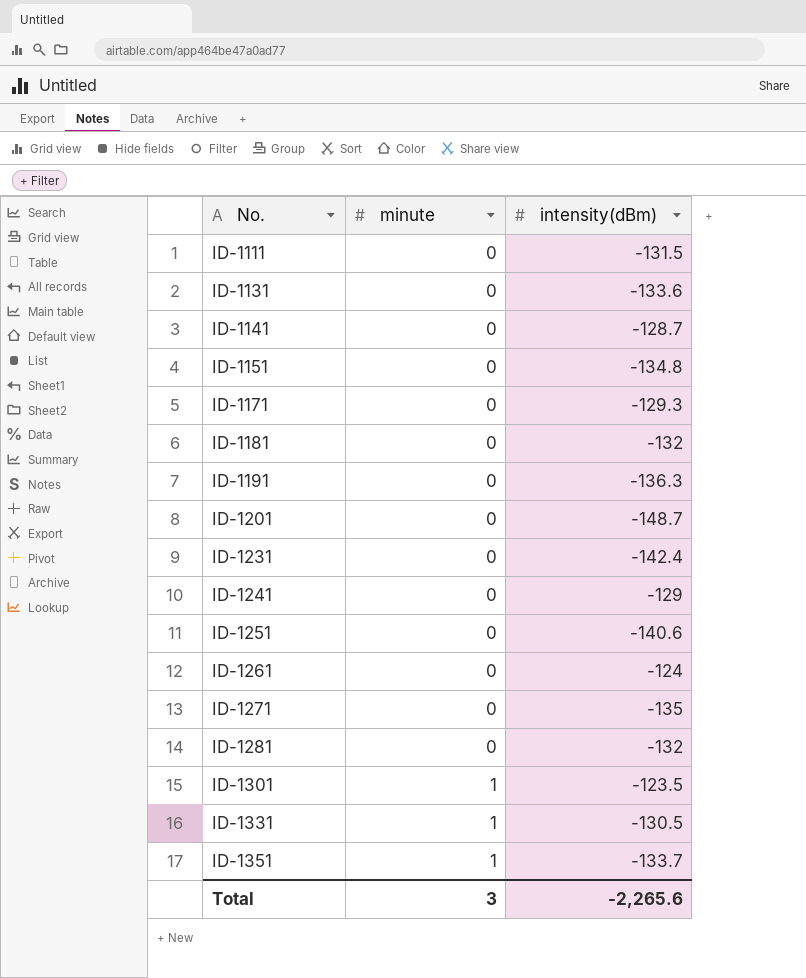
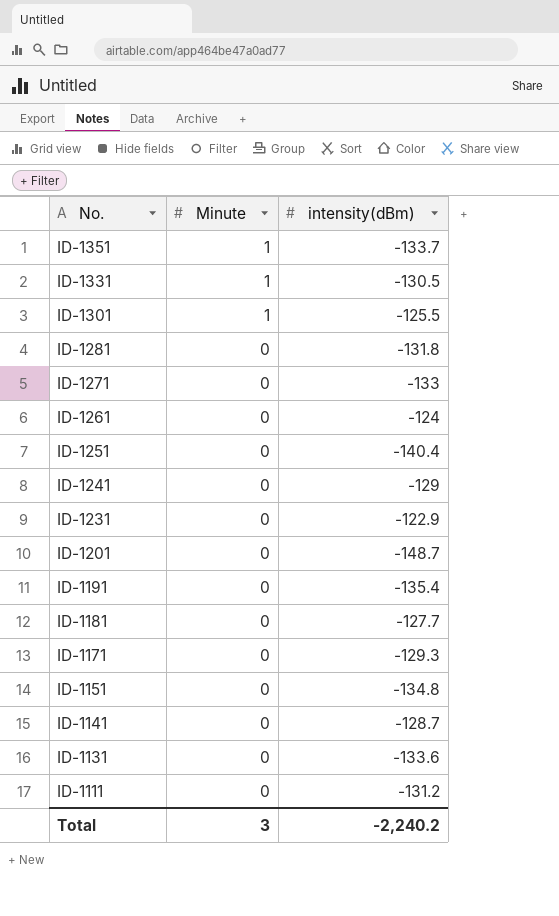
row order: No. ascending -> No. descending
column name: minute -> Minute
ID-1301 | intensity(dBm): -123.5 -> -125.5
ID-1281 | intensity(dBm): -132 -> -131.8
ID-1271 | intensity(dBm): -135 -> -133
ID-1251 | intensity(dBm): -140.6 -> -140.4
ID-1231 | intensity(dBm): -142.4 -> -122.9
ID-1191 | intensity(dBm): -136.3 -> -135.4
ID-1181 | intensity(dBm): -132 -> -127.7
ID-1111 | intensity(dBm): -131.5 -> -131.2
Total | intensity(dBm): -2,265.6 -> -2,240.2

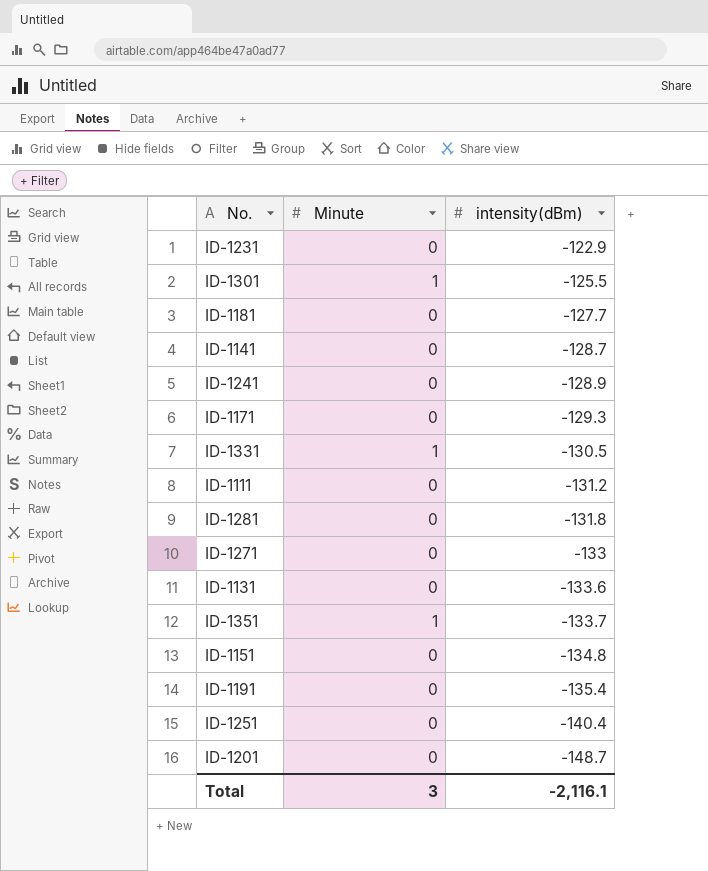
row order: No. descending -> intensity(dBm) descending
row ID-1261: 0 | -124 -> none
ID-1241 | intensity(dBm): -129 -> -128.9
Total | intensity(dBm): -2,240.2 -> -2,116.1

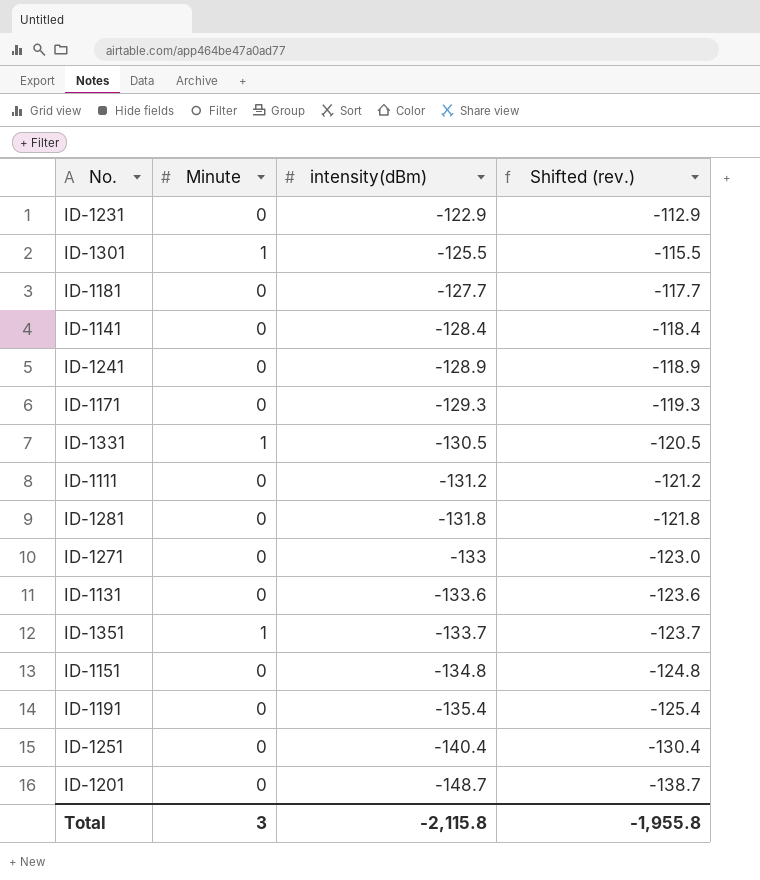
column Shifted (rev.) | formula: none -> [intensity(dBm)] + 10
ID-1141 | intensity(dBm): -128.7 -> -128.4
Total | intensity(dBm): -2,116.1 -> -2,115.8

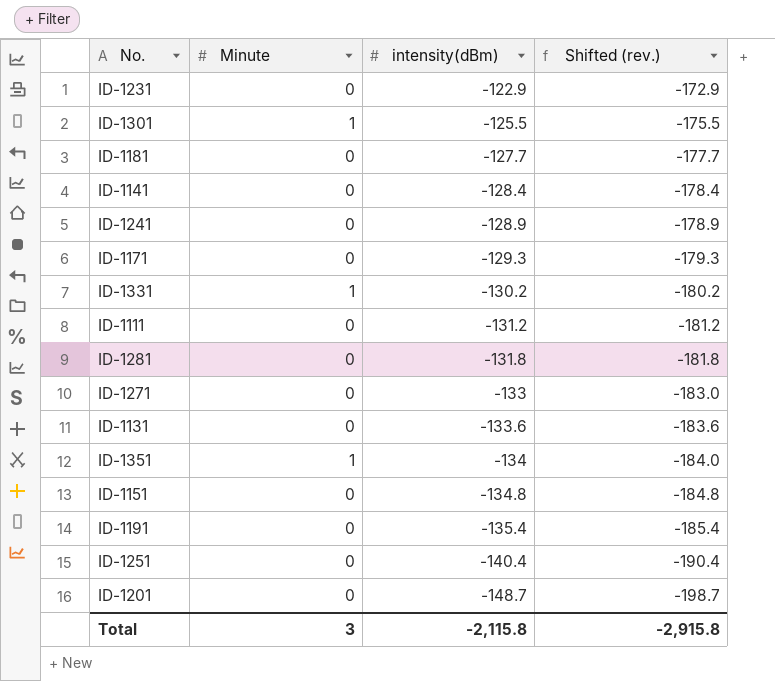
column Shifted (rev.) | formula: [intensity(dBm)] + 10 -> [intensity(dBm)] - 50
ID-1331 | intensity(dBm): -130.5 -> -130.2
ID-1351 | intensity(dBm): -133.7 -> -134
Total | Shifted (rev.): -1,955.8 -> -2,915.8

